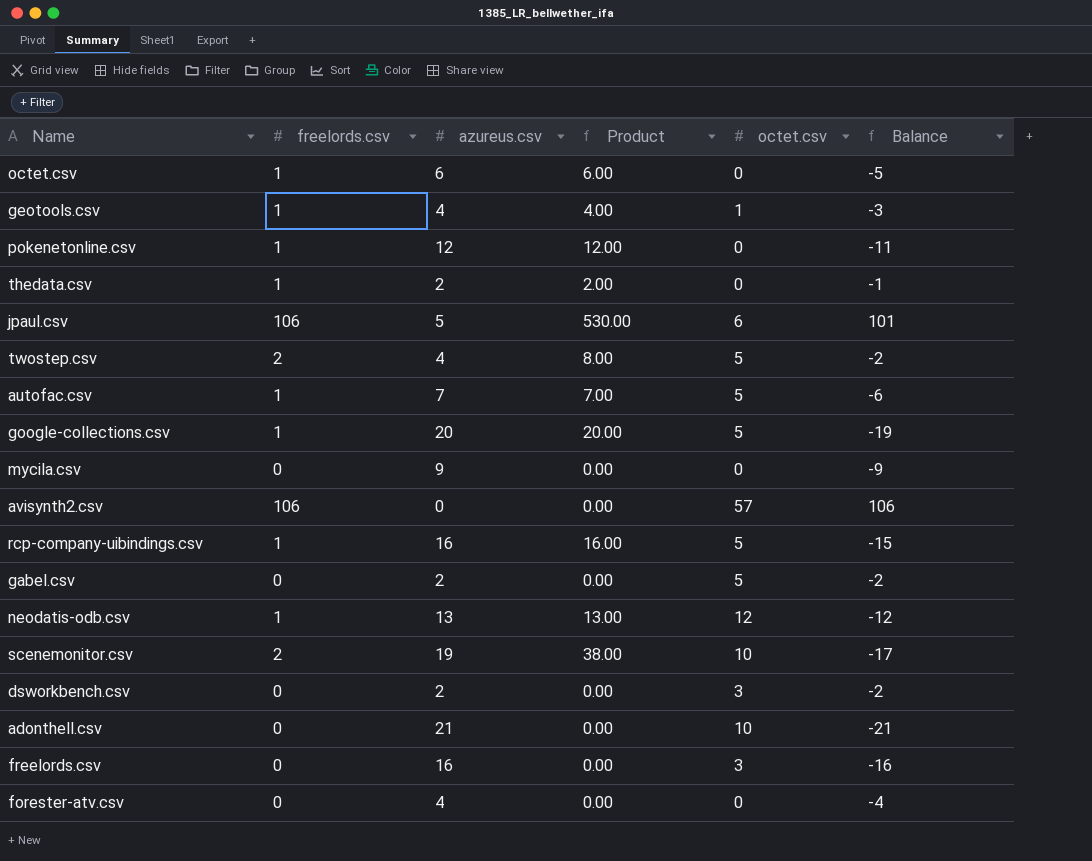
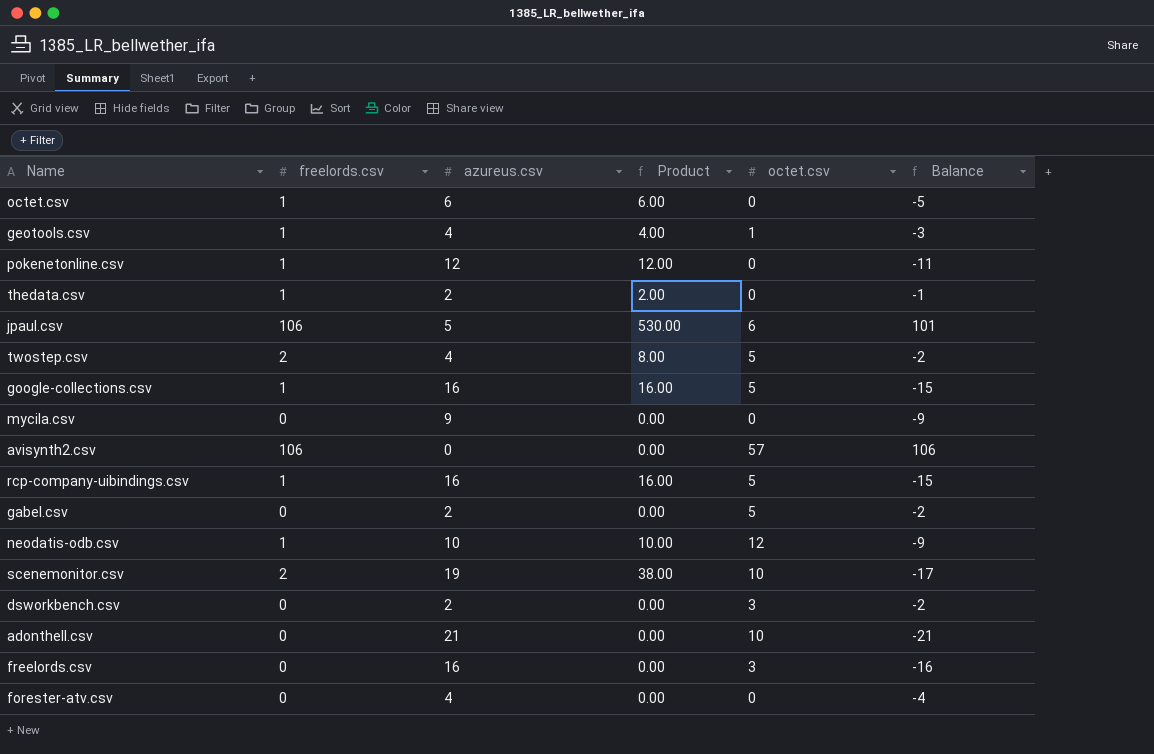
row autofac.csv: 1 | 7 | 7.00 | 5 | -6 -> none
google-collections.csv | azureus.csv: 20 -> 16
google-collections.csv | Product: 20.00 -> 16.00
google-collections.csv | Balance: -19 -> -15
neodatis-odb.csv | azureus.csv: 13 -> 10
neodatis-odb.csv | Product: 13.00 -> 10.00
neodatis-odb.csv | Balance: -12 -> -9

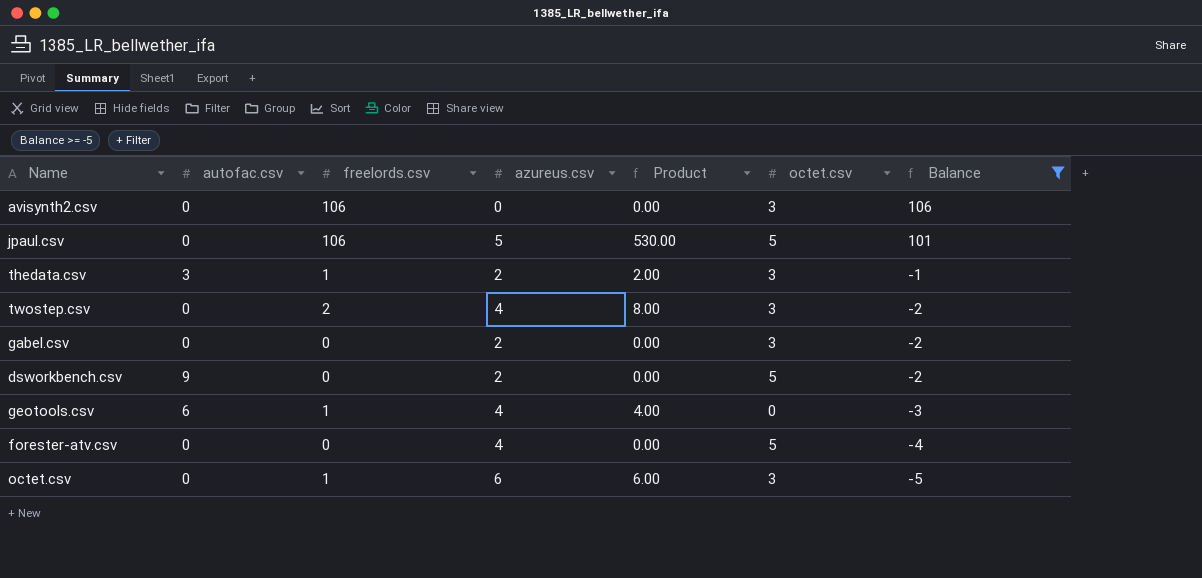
filter: none -> Balance >= -5
row order: none -> Balance descending
column autofac.csv | position: none -> 2
avisynth2.csv | octet.csv: 57 -> 3
jpaul.csv | octet.csv: 6 -> 5
thedata.csv | octet.csv: 0 -> 3
twostep.csv | octet.csv: 5 -> 3
gabel.csv | octet.csv: 5 -> 3
dsworkbench.csv | octet.csv: 3 -> 5
geotools.csv | octet.csv: 1 -> 0
forester-atv.csv | octet.csv: 0 -> 5
octet.csv | octet.csv: 0 -> 3

